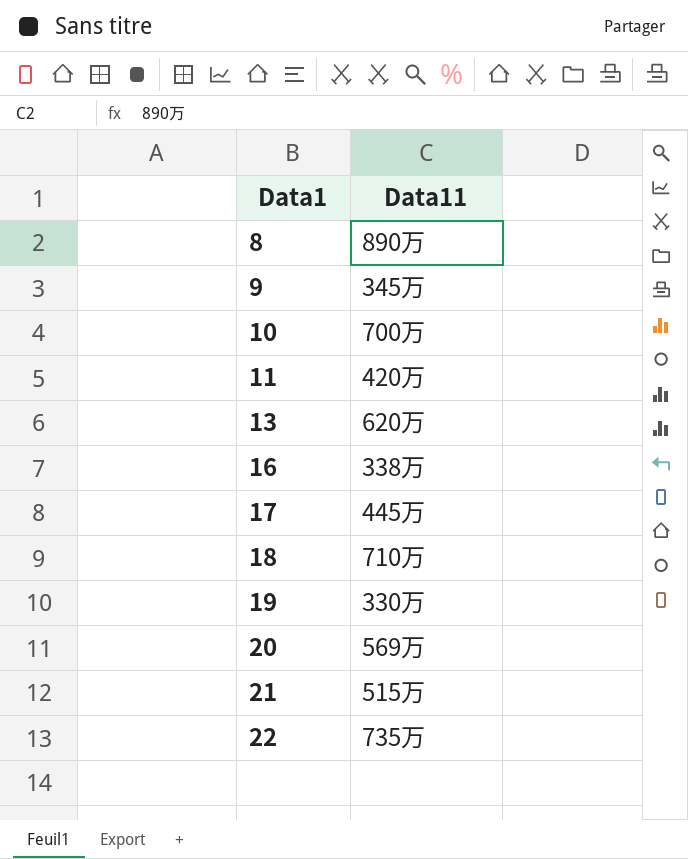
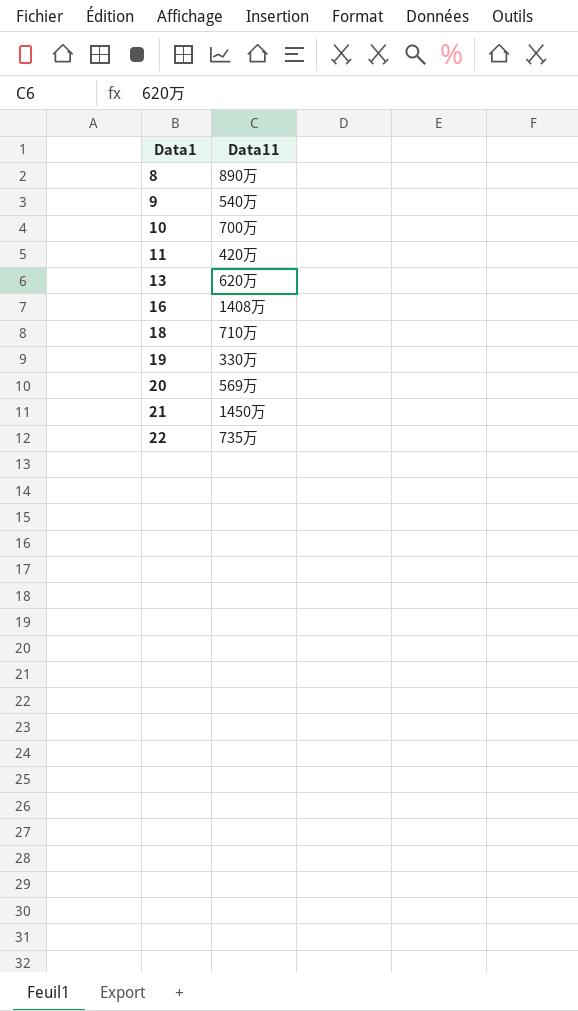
row 17: 445万 -> none
9 | Data11: 345万 -> 540万
16 | Data11: 338万 -> 1408万
21 | Data11: 515万 -> 1450万

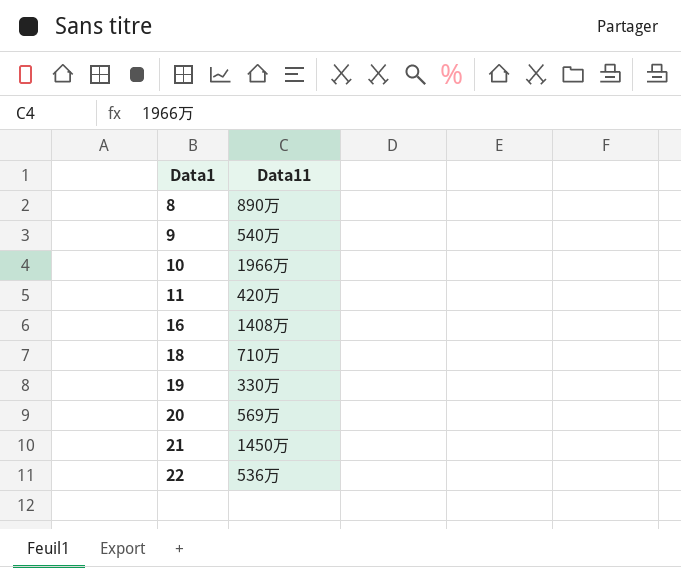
row 13: 620万 -> none
10 | Data11: 700万 -> 1966万
22 | Data11: 735万 -> 536万

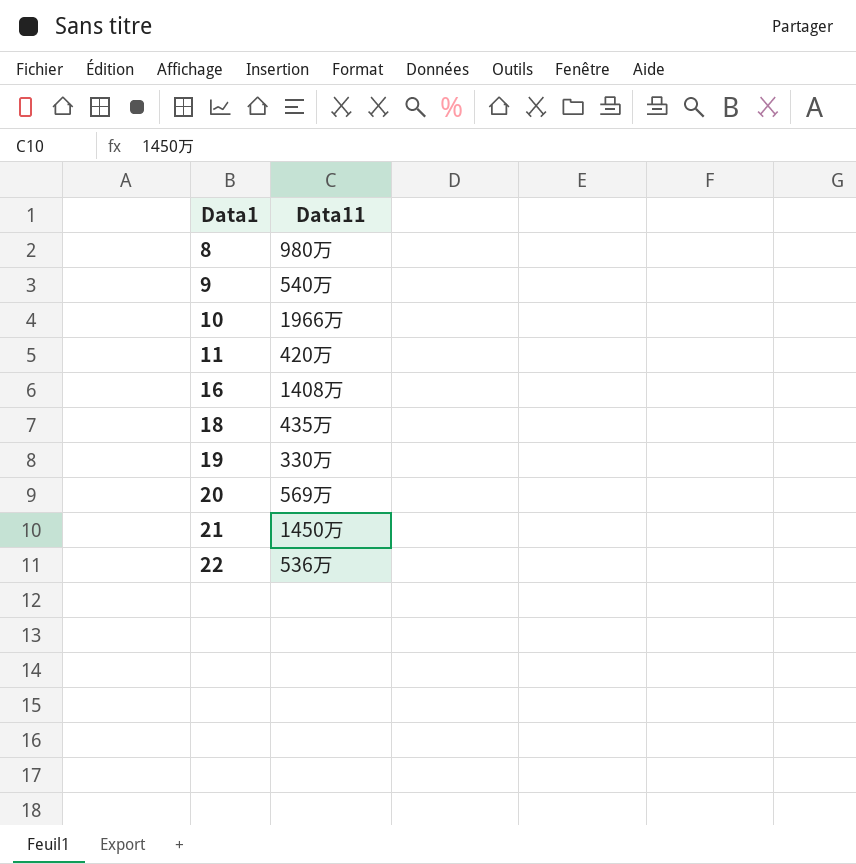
8 | Data11: 890万 -> 980万
18 | Data11: 710万 -> 435万

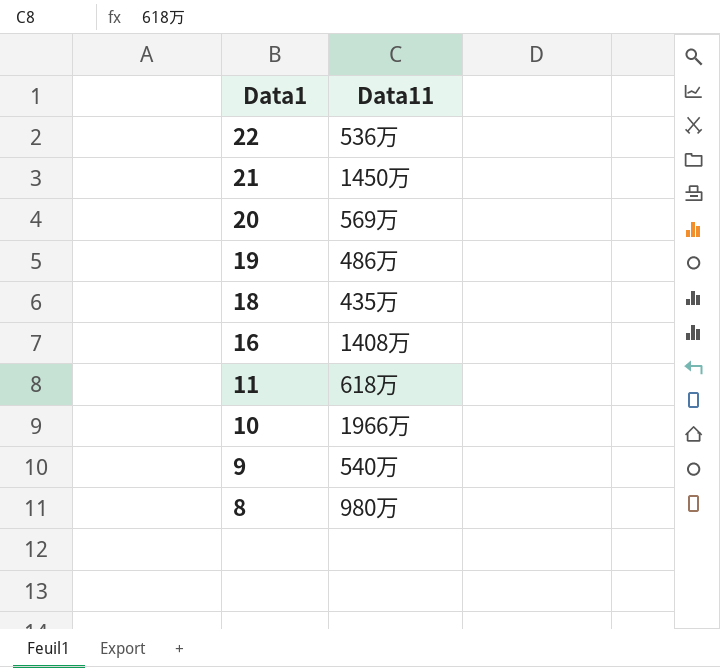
row order: Data1 ascending -> Data1 descending
19 | Data11: 330万 -> 486万
11 | Data11: 420万 -> 618万

